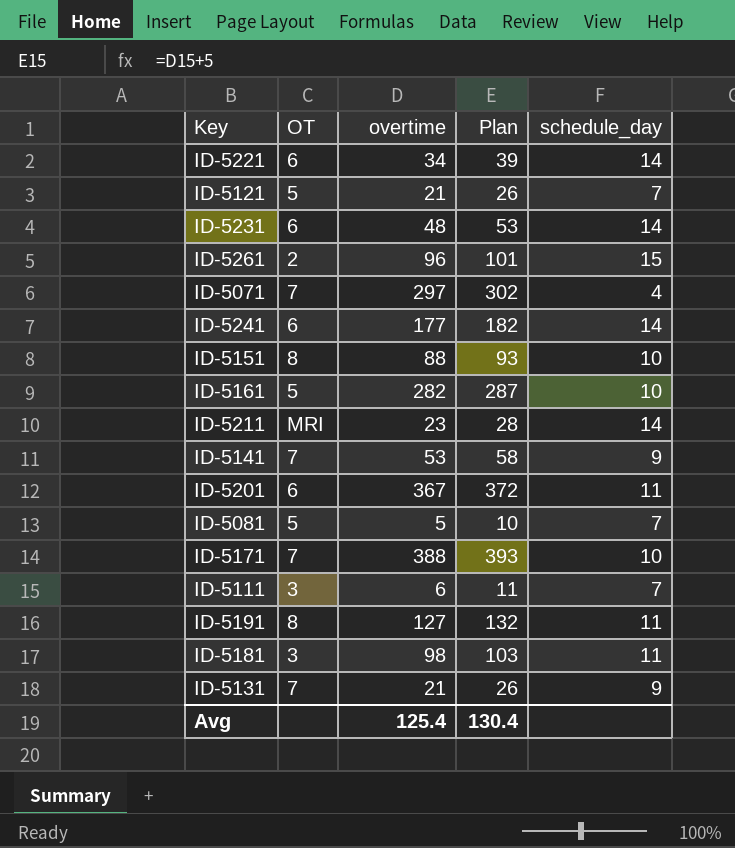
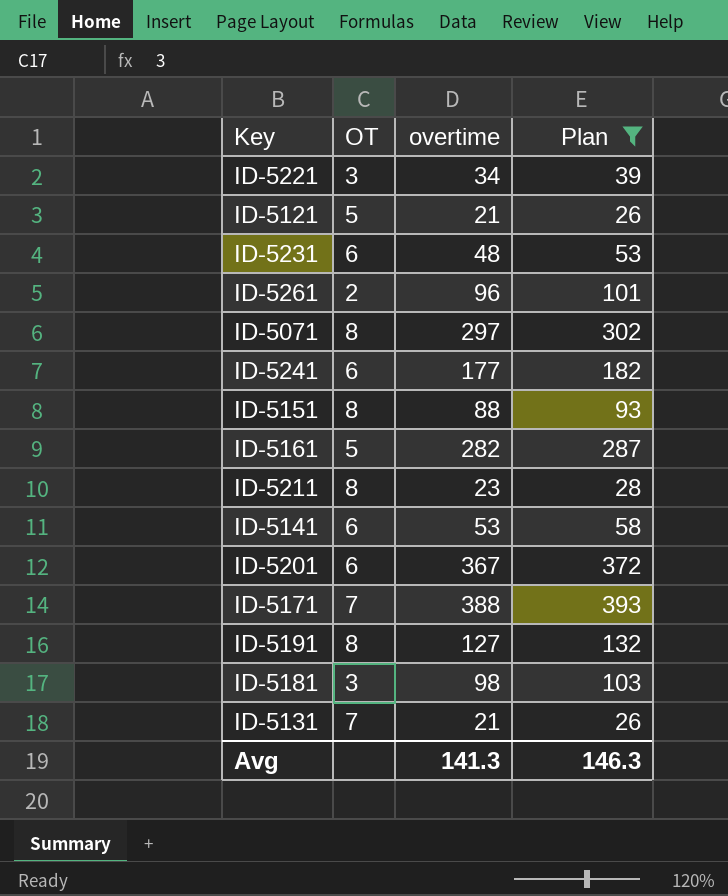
filter: none -> Plan >= 26
column schedule_day | position: 5 -> none
ID-5221 | OT: 6 -> 3
ID-5071 | OT: 7 -> 8
ID-5211 | OT: MRI -> 8
ID-5141 | OT: 7 -> 6
Avg | overtime: 125.4 -> 141.3
Avg | Plan: 130.4 -> 146.3

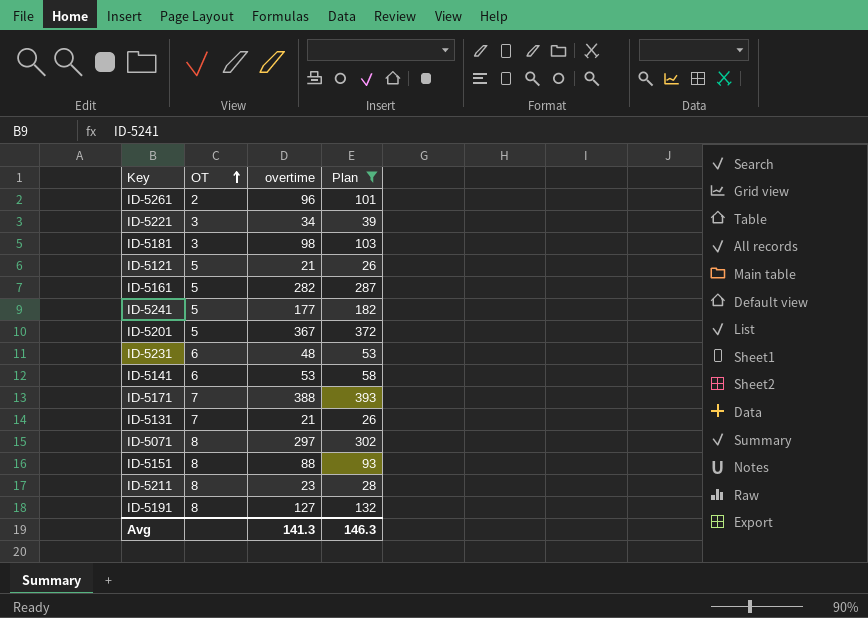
row order: none -> OT ascending
ID-5241 | OT: 6 -> 5
ID-5201 | OT: 6 -> 5

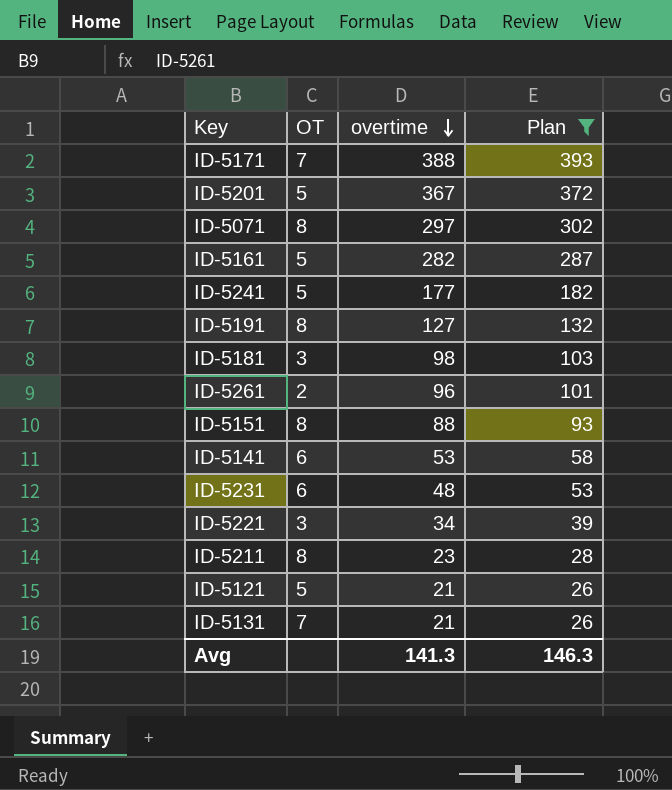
row order: OT ascending -> overtime descending

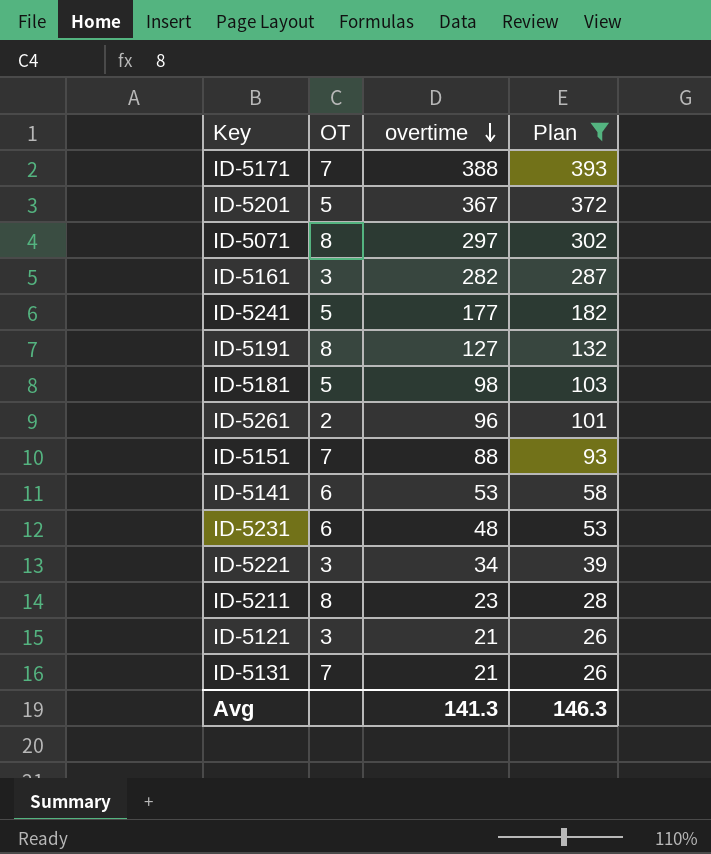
ID-5161 | OT: 5 -> 3
ID-5181 | OT: 3 -> 5
ID-5151 | OT: 8 -> 7
ID-5121 | OT: 5 -> 3

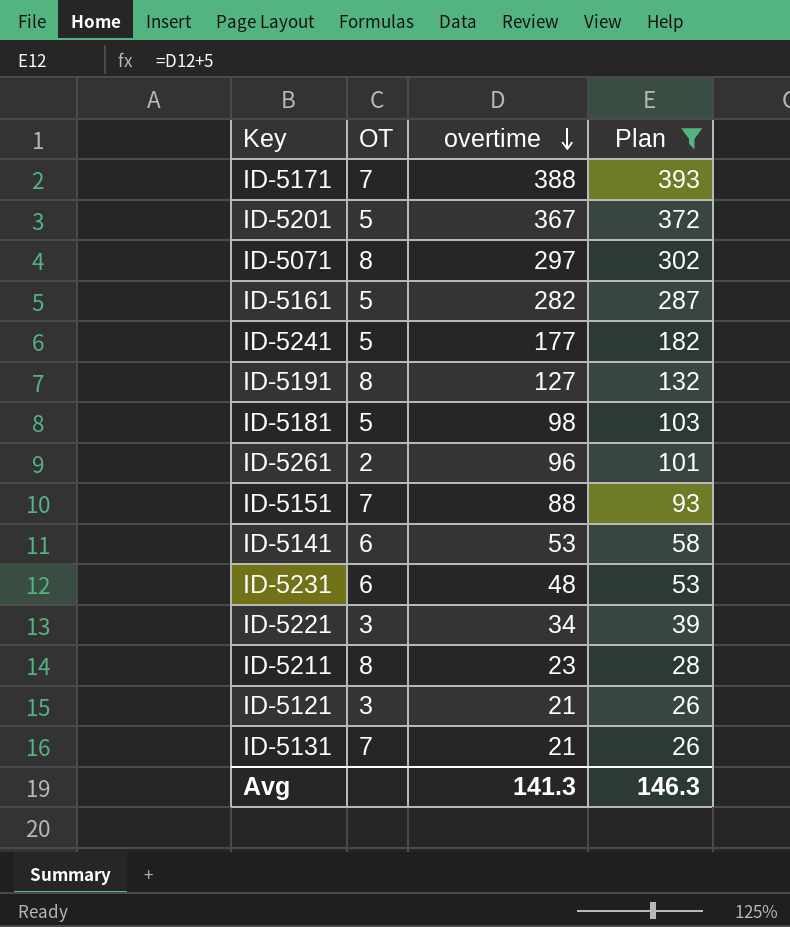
ID-5161 | OT: 3 -> 5

